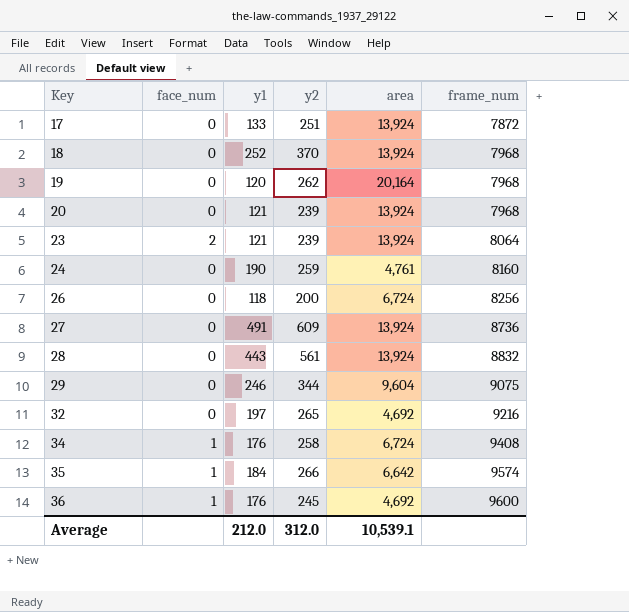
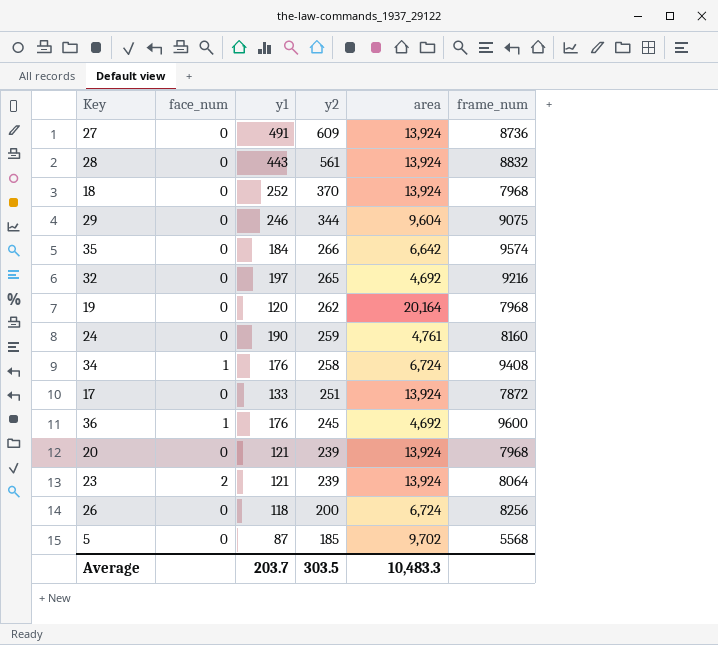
row order: Key ascending -> y2 descending
35 | face_num: 1 -> 0
row 5: none -> 0 | 87 | 185 | 9,702 | 5568
Average | y1: 212.0 -> 203.7
Average | y2: 312.0 -> 303.5
Average | area: 10,539.1 -> 10,483.3

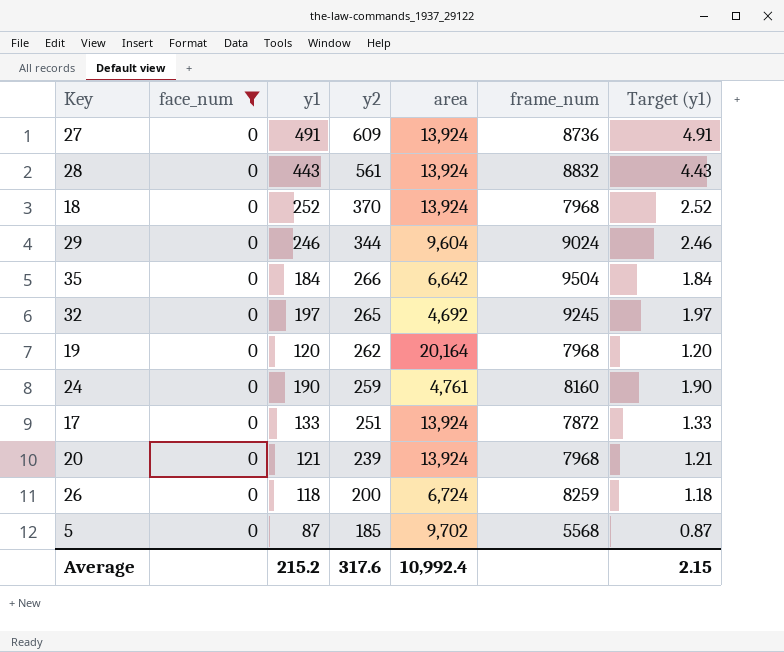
filter: none -> face_num = 0
column Target (y1) | formula: none -> [y1] * 0.01
29 | frame_num: 9075 -> 9024
35 | frame_num: 9574 -> 9504
32 | frame_num: 9216 -> 9245
26 | frame_num: 8256 -> 8259
Average | y1: 203.7 -> 215.2
Average | y2: 303.5 -> 317.6
Average | area: 10,483.3 -> 10,992.4

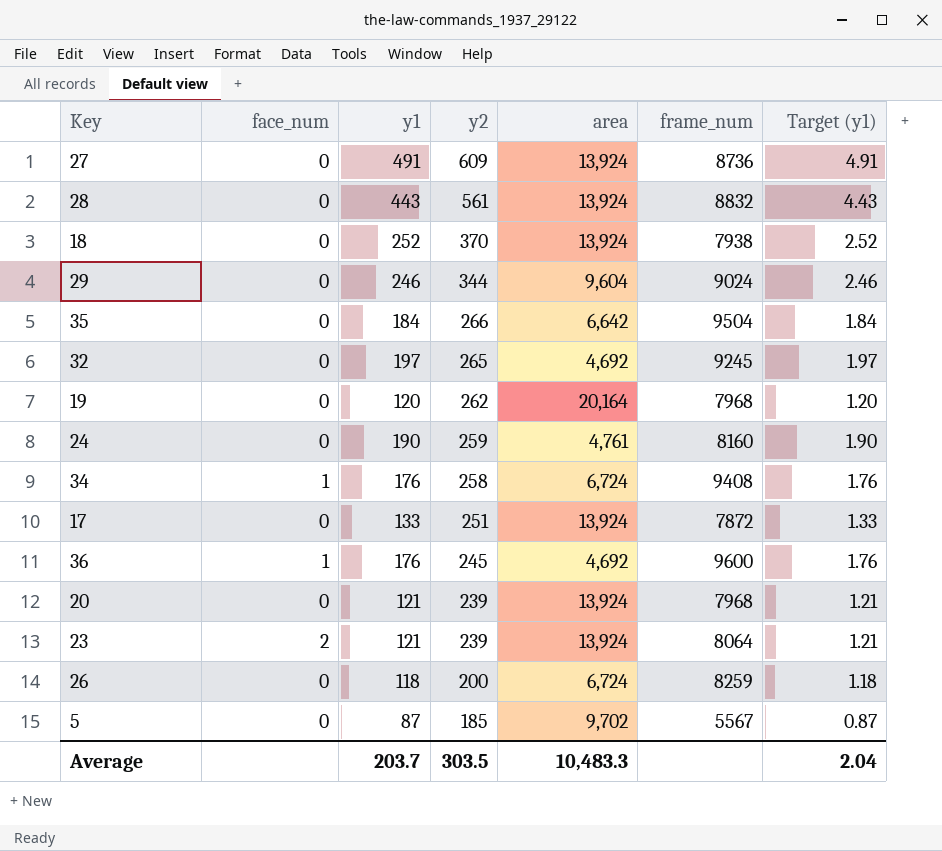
filter: face_num = 0 -> none
18 | frame_num: 7968 -> 7938
5 | frame_num: 5568 -> 5567
Average | y1: 215.2 -> 203.7
Average | y2: 317.6 -> 303.5
Average | area: 10,992.4 -> 10,483.3
Average | Target (y1): 2.15 -> 2.04

